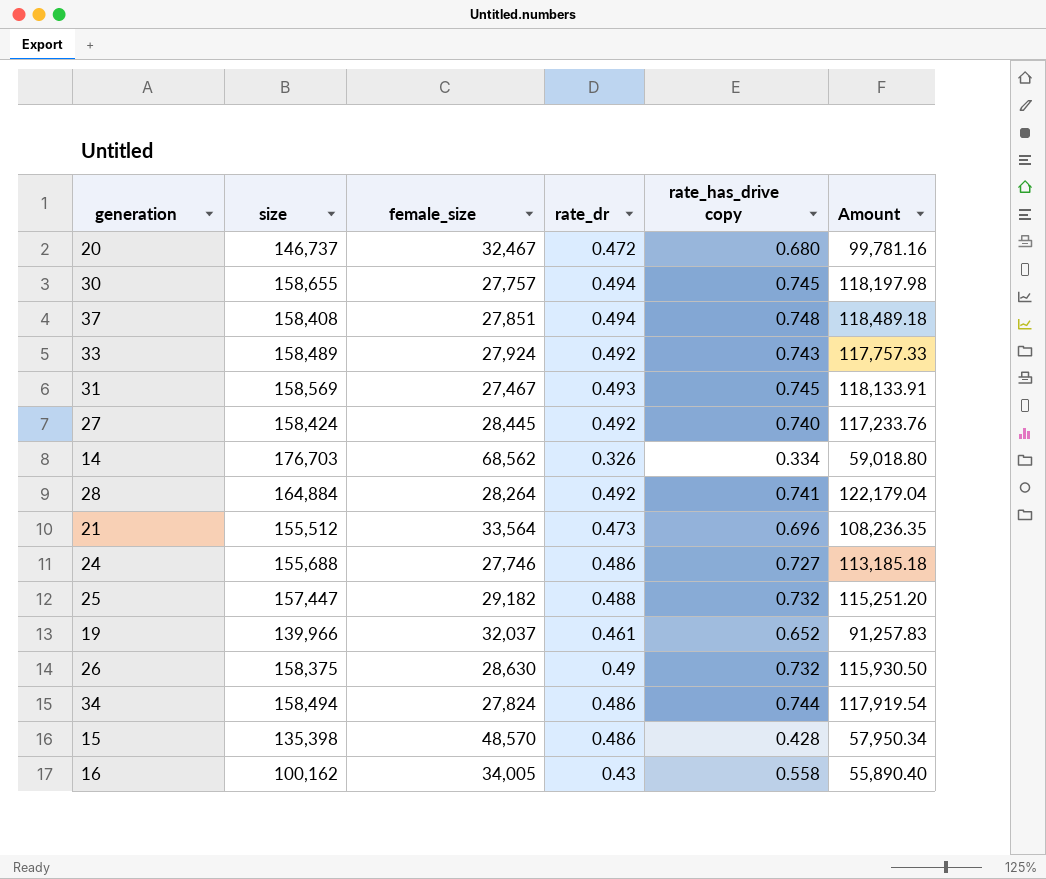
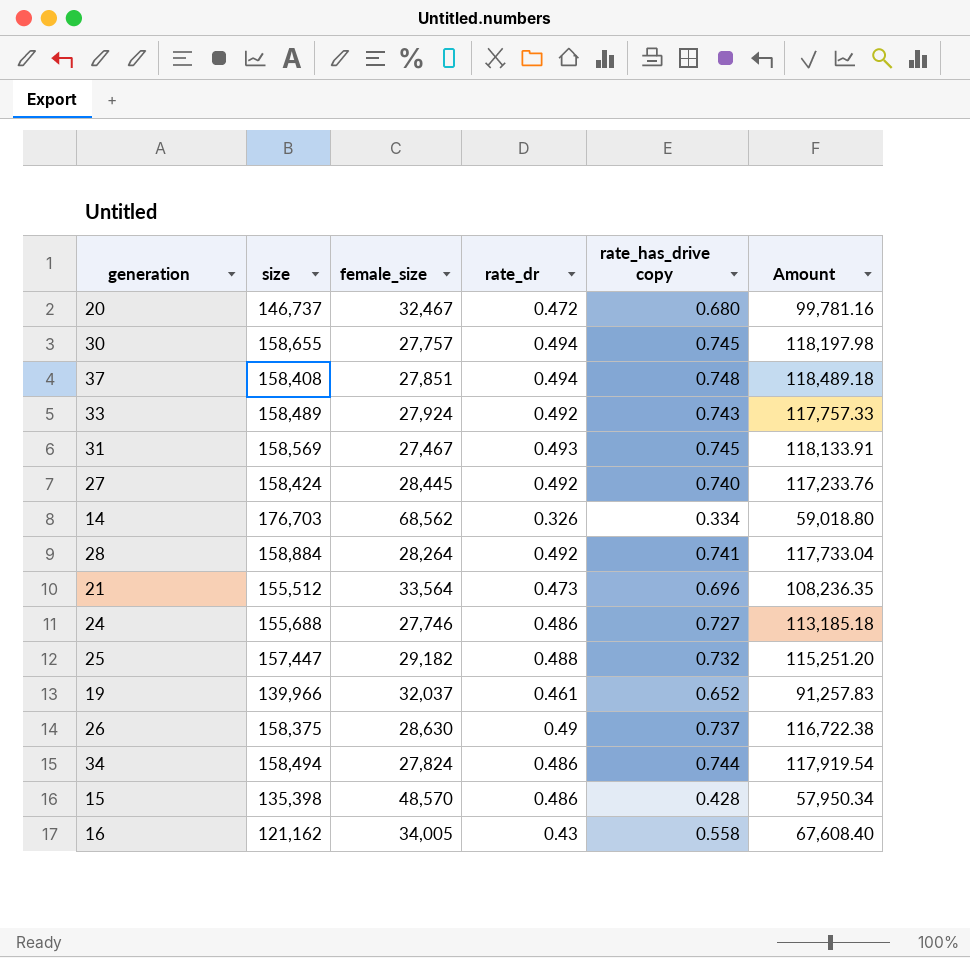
28 | size: 164,884 -> 158,884
28 | Amount: 122,179.04 -> 117,733.04
26 | rate_has_drive copy: 0.732 -> 0.737
26 | Amount: 115,930.50 -> 116,722.38
16 | size: 100,162 -> 121,162
16 | Amount: 55,890.40 -> 67,608.40

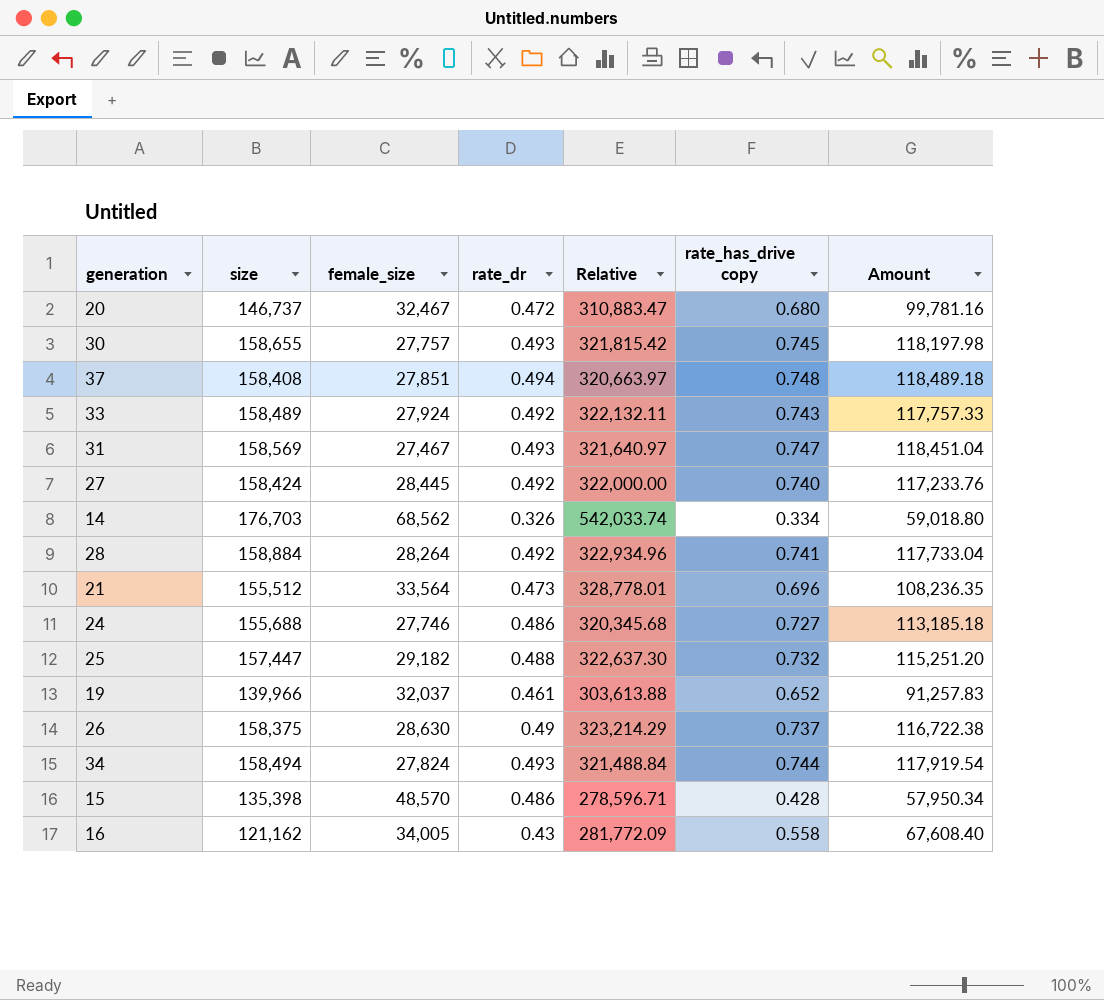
column Relative | formula: none -> [size] / [rate_dr]
30 | rate_dr: 0.494 -> 0.493
31 | rate_has_drive copy: 0.745 -> 0.747
31 | Amount: 118,133.91 -> 118,451.04
34 | rate_dr: 0.486 -> 0.493

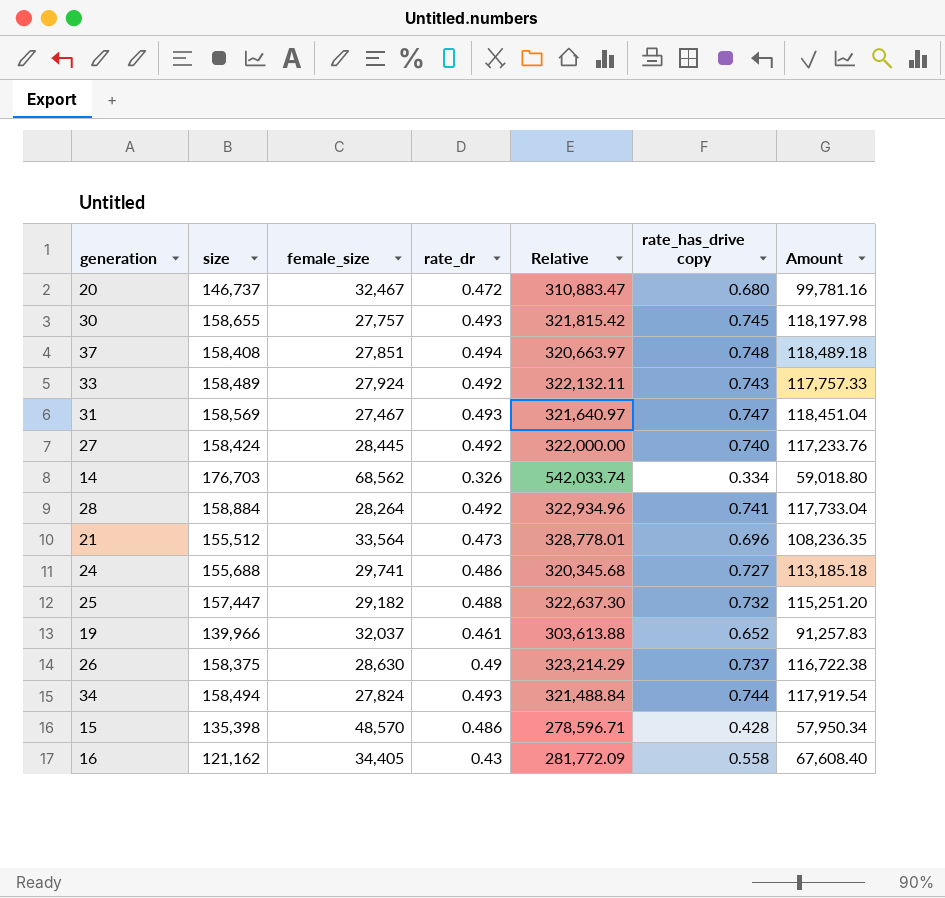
24 | female_size: 27,746 -> 29,741
16 | female_size: 34,005 -> 34,405

